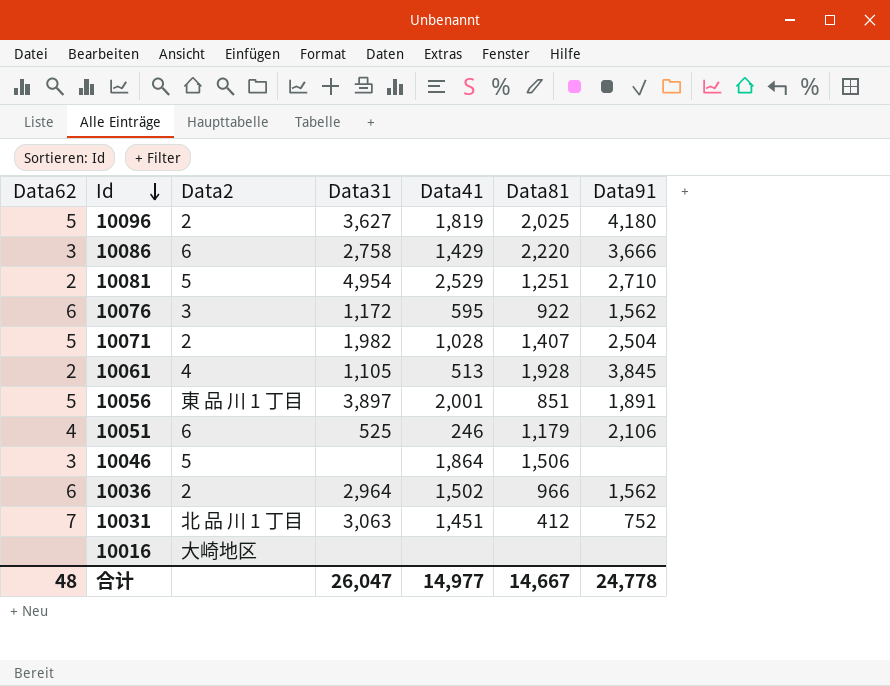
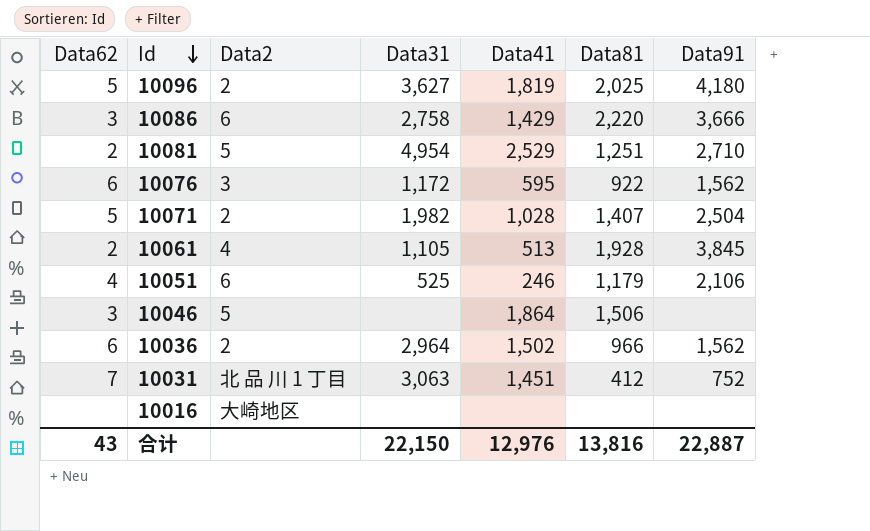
row 10056: 5 | 東 品 川 1 丁目 | 3,897 | 2,001 | 851 | 1,891 -> none
合计 | Data62: 48 -> 43
合计 | Data31: 26,047 -> 22,150
合计 | Data41: 14,977 -> 12,976
合计 | Data81: 14,667 -> 13,816
合计 | Data91: 24,778 -> 22,887

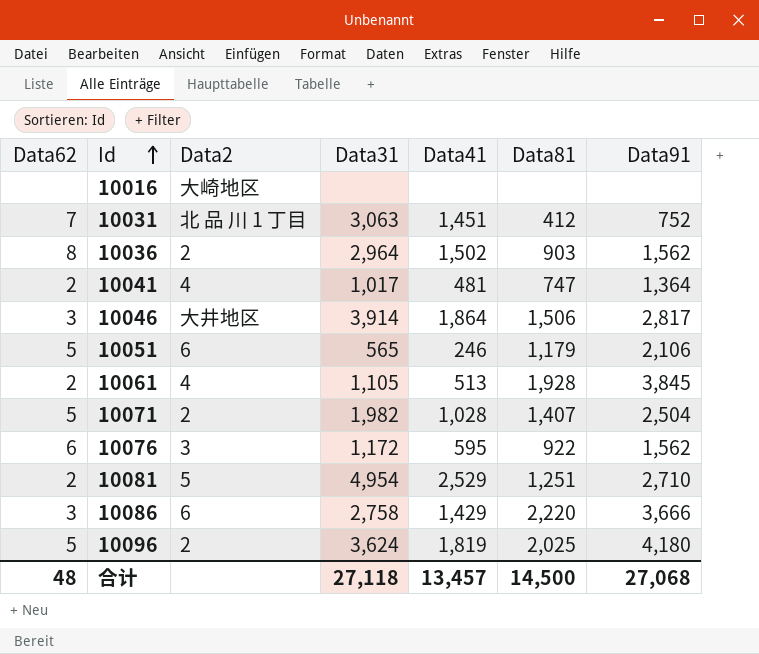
row order: Id descending -> Id ascending
10036 | Data62: 6 -> 8
10036 | Data81: 966 -> 903
row 10041: none -> 2 | 4 | 1,017 | 481 | 747 | 1,364
10046 | Data2: 5 -> 大井地区
10046 | Data31: none -> 3,914
10046 | Data91: none -> 2,817
10051 | Data62: 4 -> 5
10051 | Data31: 525 -> 565
10096 | Data31: 3,627 -> 3,624
合计 | Data62: 43 -> 48
合计 | Data31: 22,150 -> 27,118
合计 | Data41: 12,976 -> 13,457
合计 | Data81: 13,816 -> 14,500
合计 | Data91: 22,887 -> 27,068

